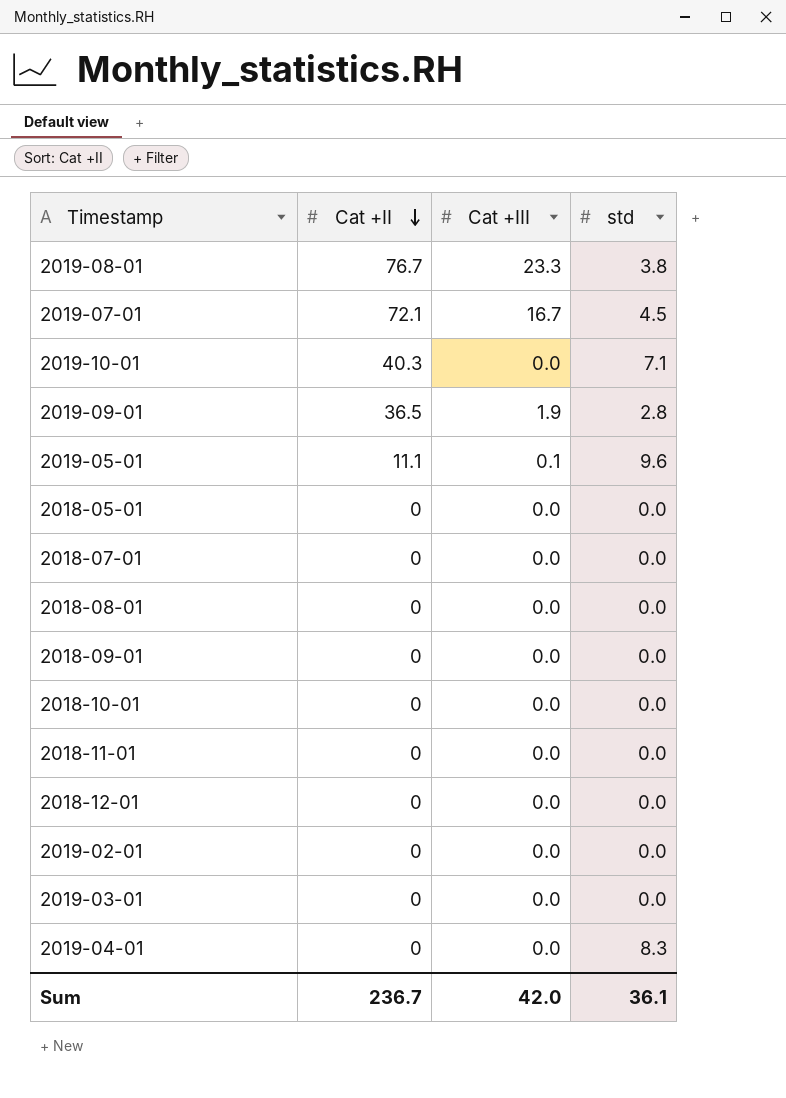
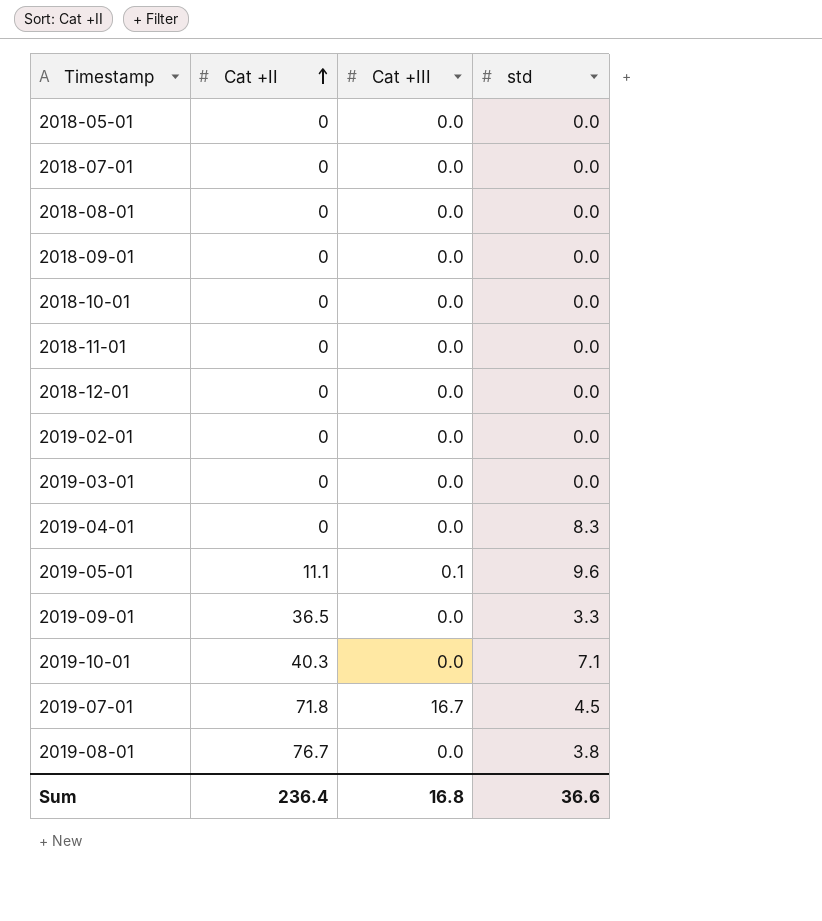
row order: Cat +II descending -> Cat +II ascending
2019-09-01 | Cat +III: 1.9 -> 0.0
2019-09-01 | std: 2.8 -> 3.3
2019-07-01 | Cat +II: 72.1 -> 71.8
2019-08-01 | Cat +III: 23.3 -> 0.0
Sum | Cat +II: 236.7 -> 236.4
Sum | Cat +III: 42.0 -> 16.8
Sum | std: 36.1 -> 36.6

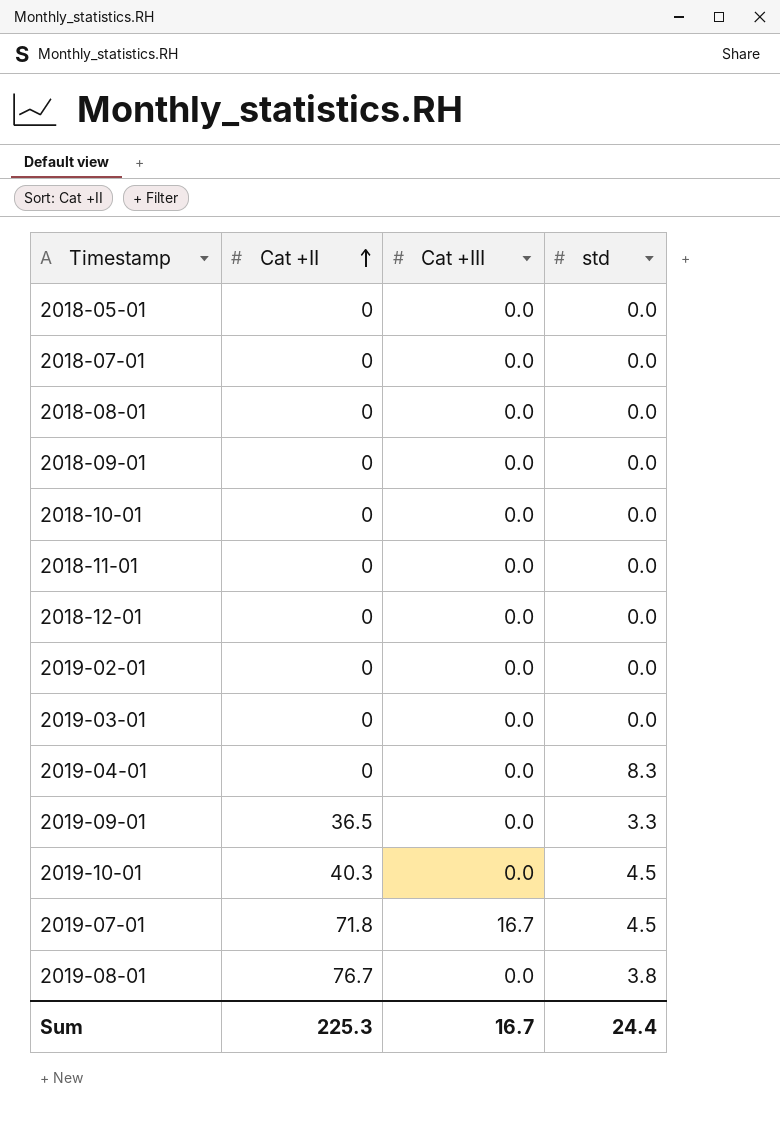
row 2019-05-01: 11.1 | 0.1 | 9.6 -> none
2019-10-01 | std: 7.1 -> 4.5
Sum | Cat +II: 236.4 -> 225.3
Sum | Cat +III: 16.8 -> 16.7
Sum | std: 36.6 -> 24.4

